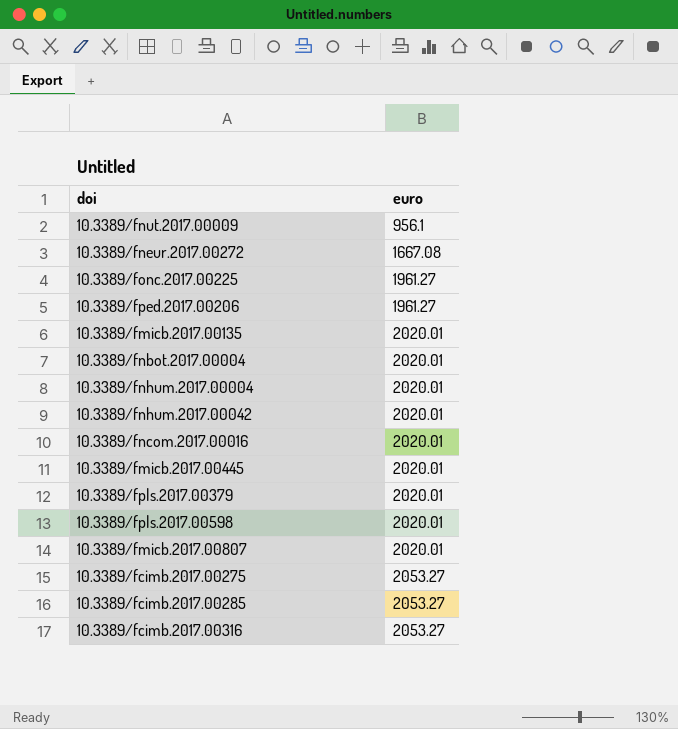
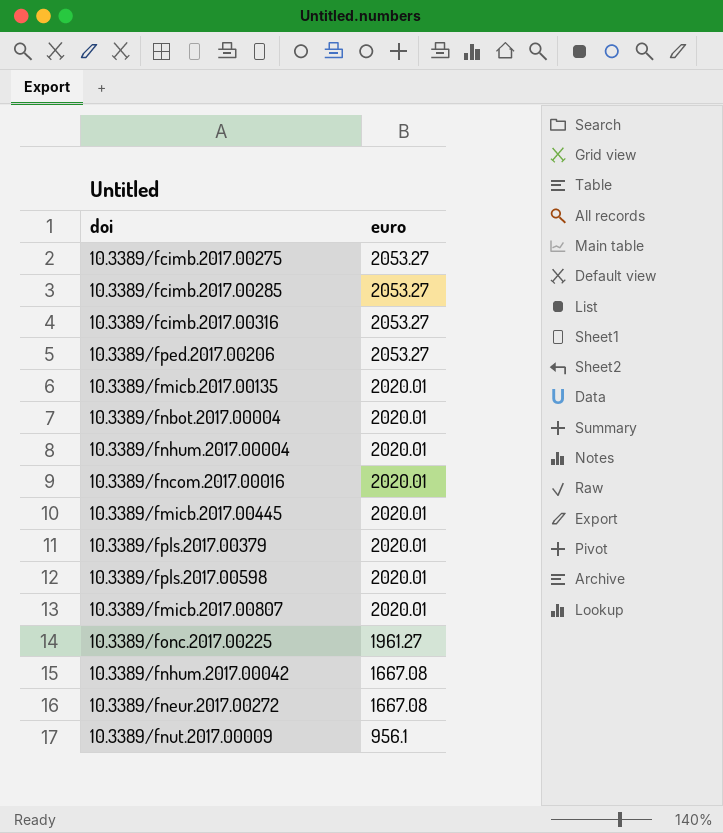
row order: euro ascending -> euro descending
10.3389/fped.2017.00206 | euro: 1961.27 -> 2053.27
10.3389/fnhum.2017.00042 | euro: 2020.01 -> 1667.08

